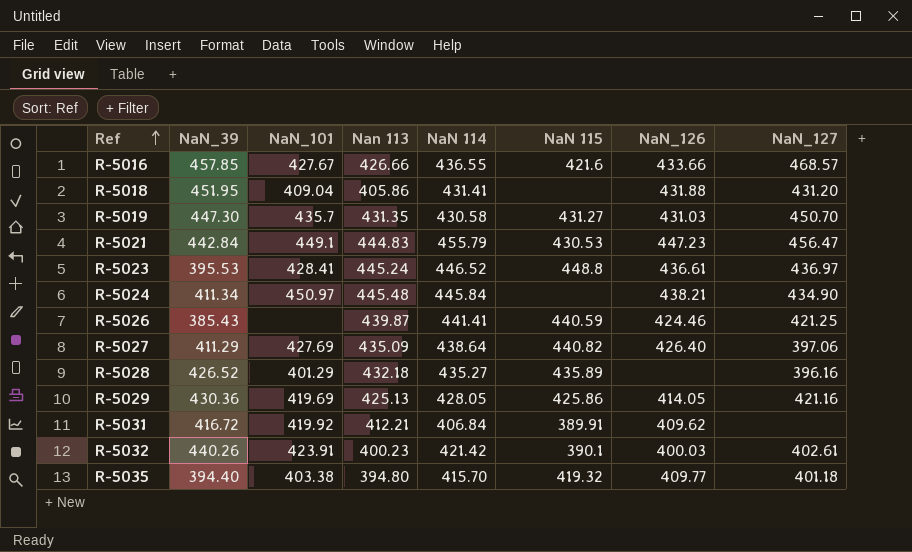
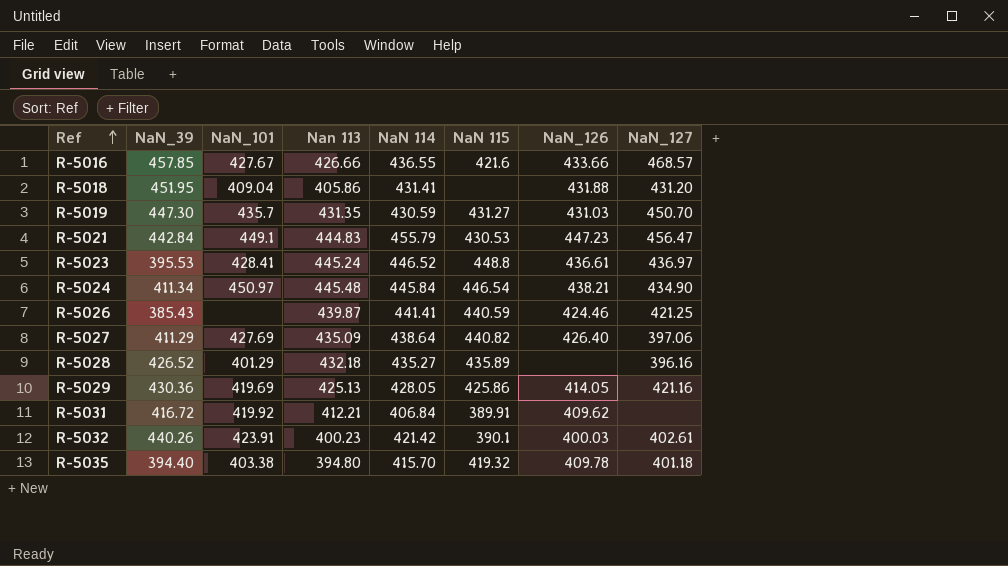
R-5019 | NaN 114: 430.58 -> 430.59
R-5024 | NaN 115: none -> 446.54
R-5035 | NaN_126: 409.77 -> 409.78

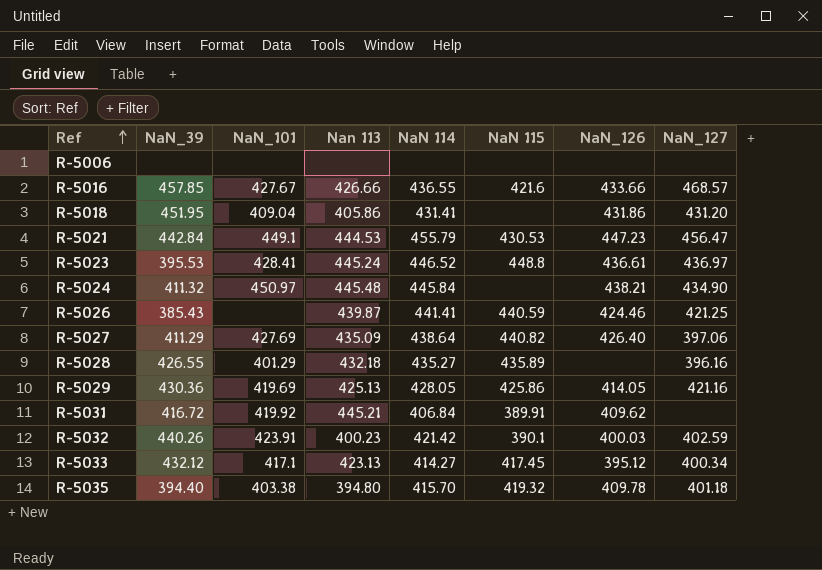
row R-5019: 447.30 | 435.7 | 431.35 | 430.59 | 431.27 | 431.03 | 450.70 -> none
row R-5006: none -> none | none | none | none | none | none | none
R-5018 | NaN_126: 431.88 -> 431.86
R-5021 | Nan 113: 444.83 -> 444.53
R-5024 | NaN_39: 411.34 -> 411.32
R-5024 | NaN 115: 446.54 -> none
R-5028 | NaN_39: 426.52 -> 426.55
R-5031 | Nan 113: 412.21 -> 445.21
R-5032 | NaN_127: 402.61 -> 402.59
row R-5033: none -> 432.12 | 417.1 | 423.13 | 414.27 | 417.45 | 395.12 | 400.34

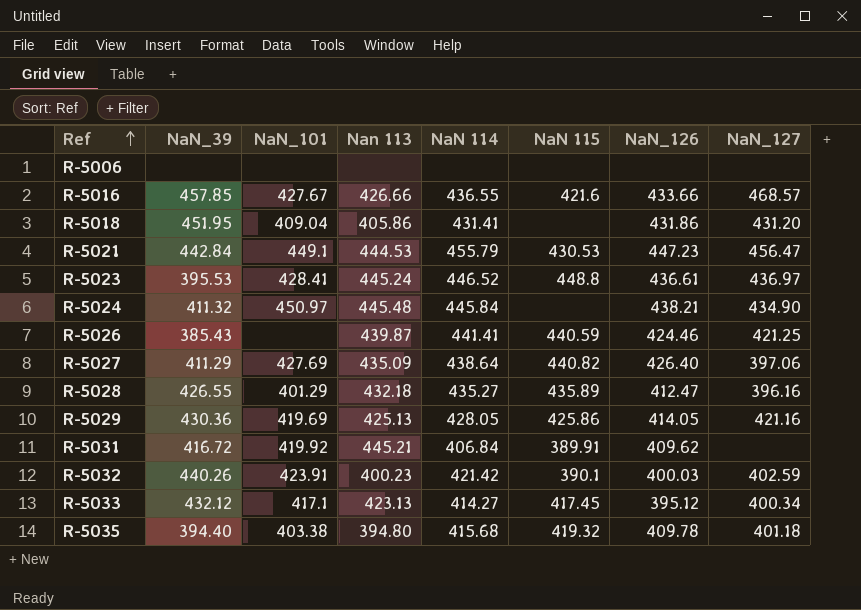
R-5028 | NaN_126: none -> 412.47
R-5035 | NaN 114: 415.70 -> 415.68

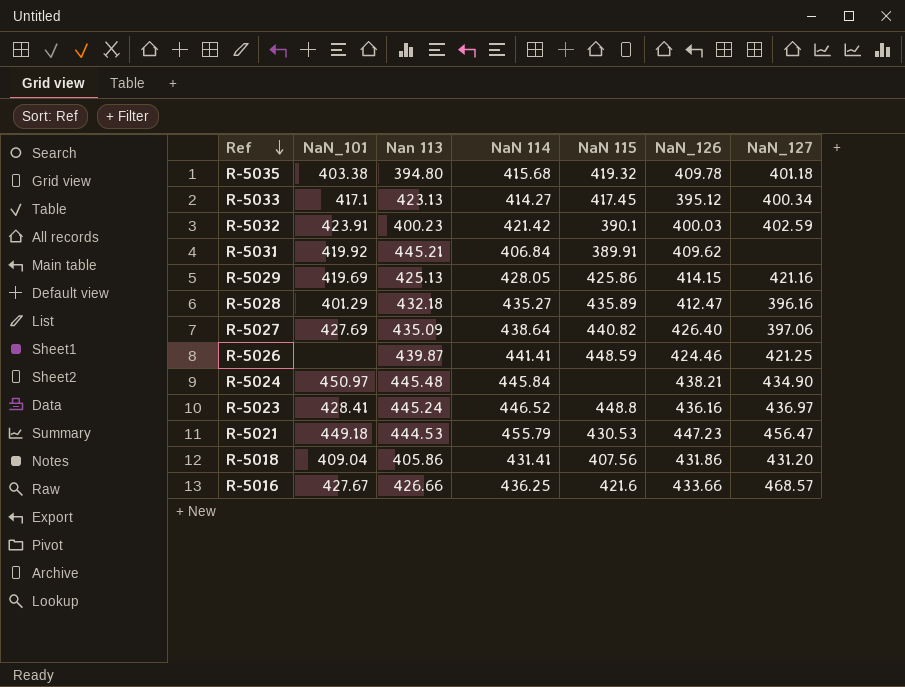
row order: Ref ascending -> Ref descending
column NaN_39 | position: 2 -> none
row R-5006: none | none | none | none | none | none | none -> none
R-5029 | NaN_126: 414.05 -> 414.15
R-5026 | NaN 115: 440.59 -> 448.59
R-5023 | NaN_126: 436.61 -> 436.16
R-5021 | NaN_101: 449.1 -> 449.18
R-5018 | NaN 115: none -> 407.56
R-5016 | NaN 114: 436.55 -> 436.25

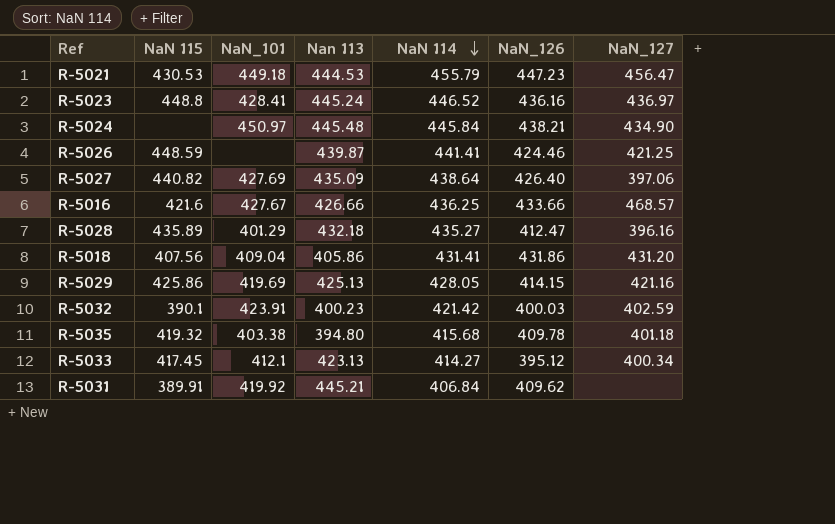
row order: Ref descending -> NaN 114 descending
column NaN 115 | position: 5 -> 2
R-5033 | NaN_101: 417.1 -> 412.1

